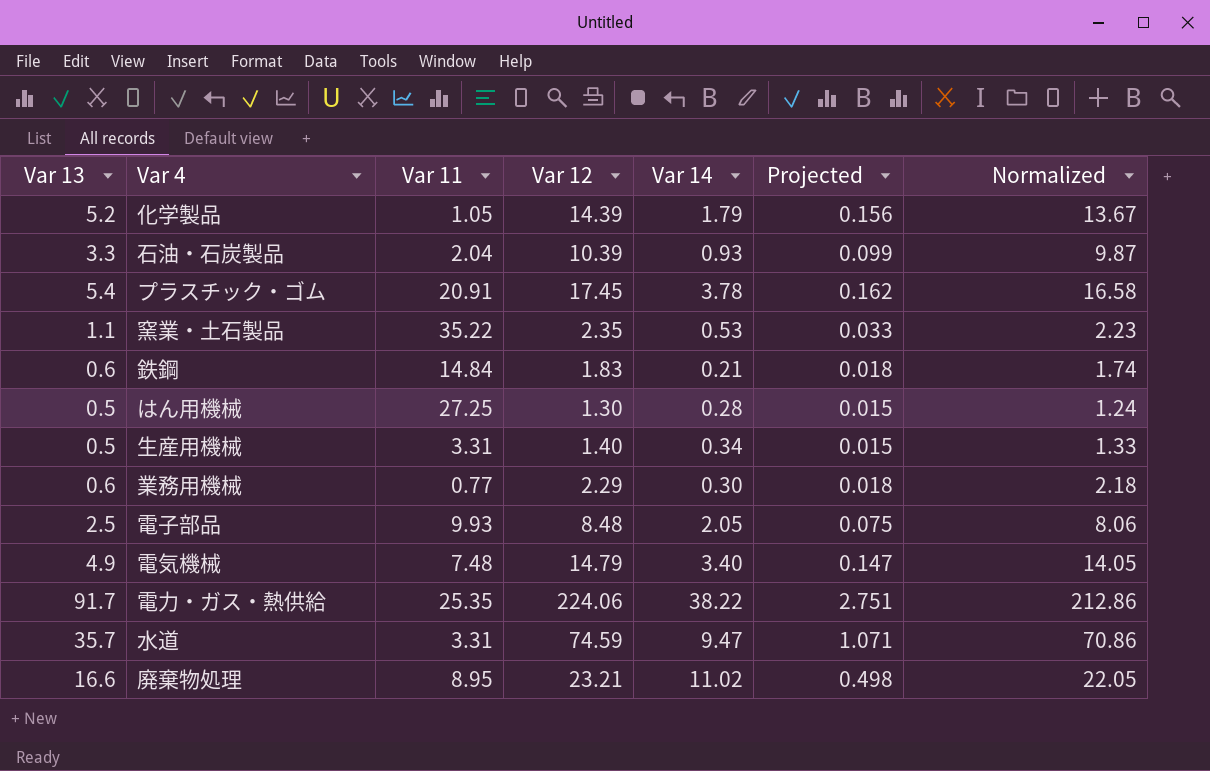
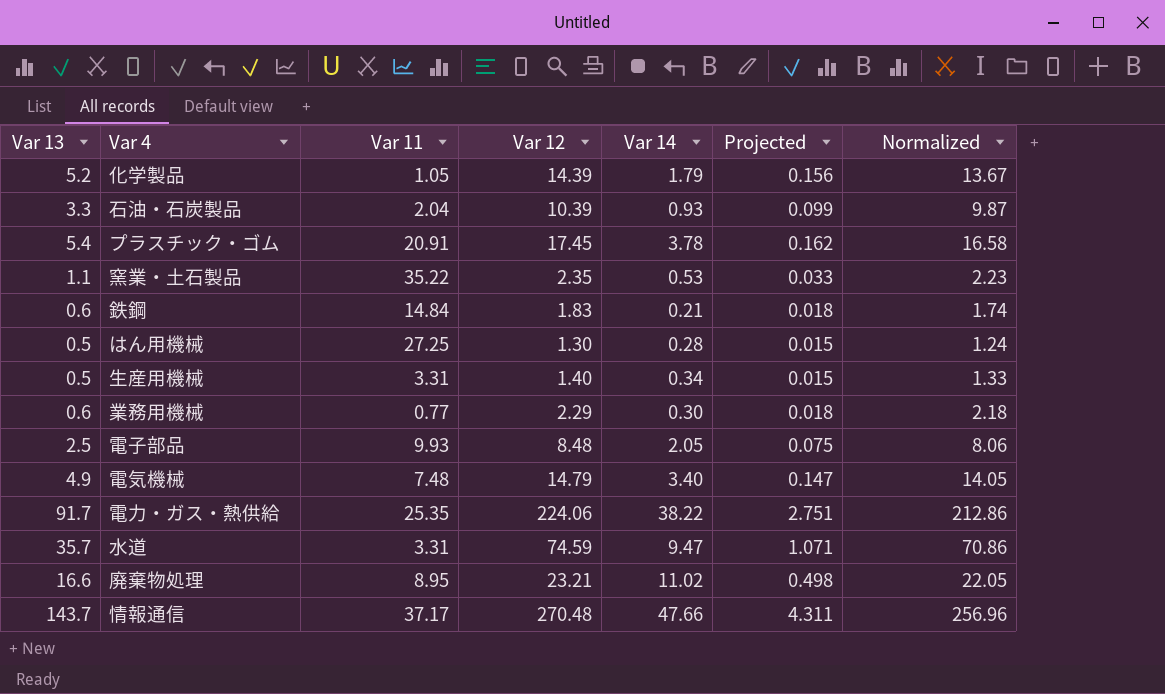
row 情報通信: none -> 143.7 | 37.17 | 270.48 | 47.66 | 4.311 | 256.96

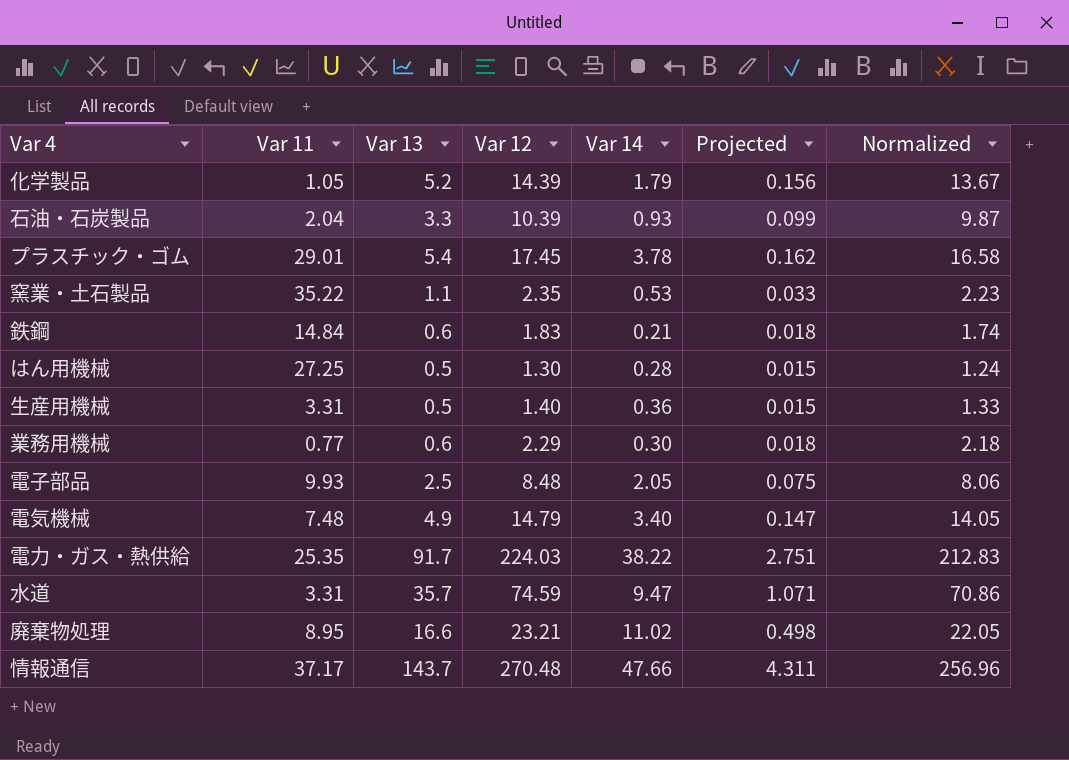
column Var 13 | position: 1 -> 3
プラスチック・ゴム | Var 11: 20.91 -> 29.01
生産用機械 | Var 14: 0.34 -> 0.36
電力・ガス・熱供給 | Var 12: 224.06 -> 224.03
電力・ガス・熱供給 | Normalized: 212.86 -> 212.83

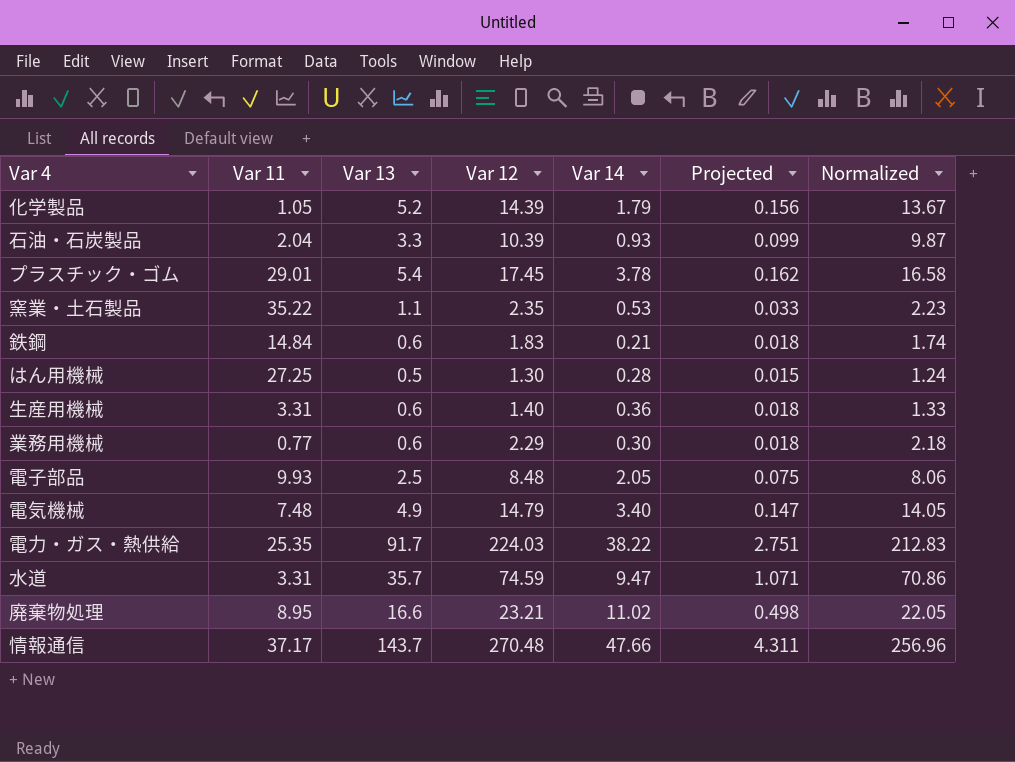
生産用機械 | Var 13: 0.5 -> 0.6
生産用機械 | Projected: 0.015 -> 0.018

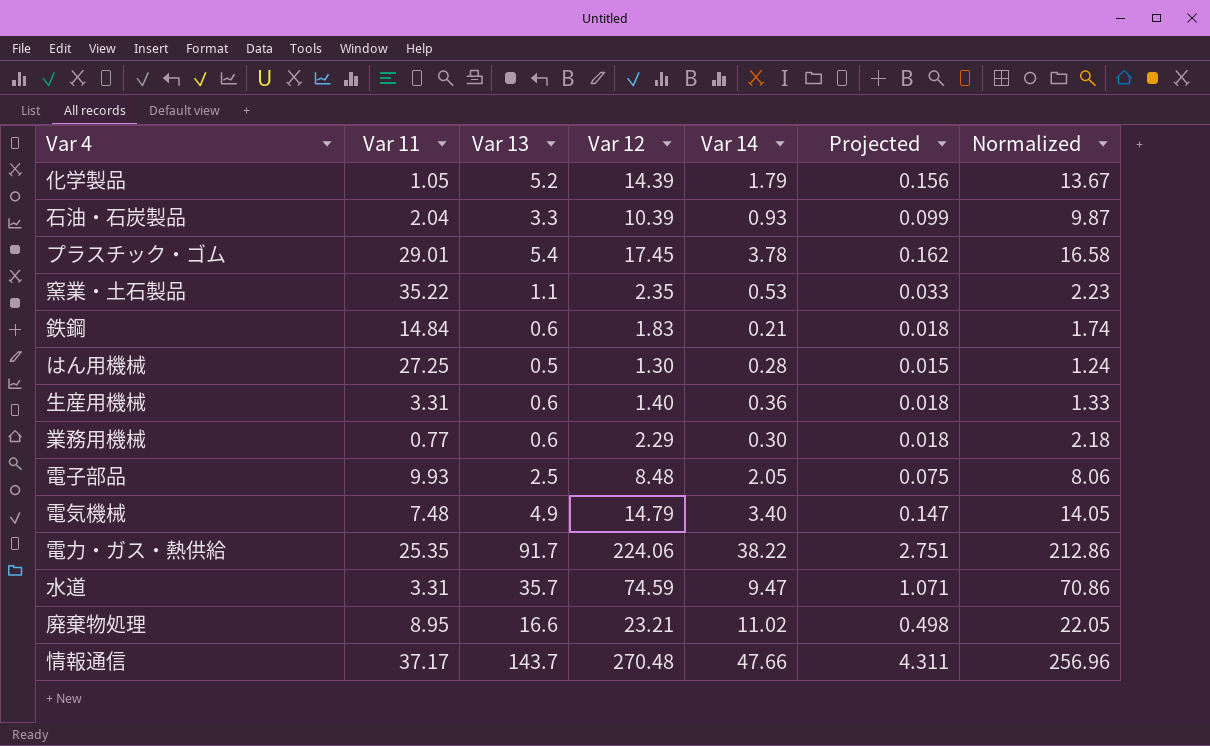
電力・ガス・熱供給 | Var 12: 224.03 -> 224.06
電力・ガス・熱供給 | Normalized: 212.83 -> 212.86

